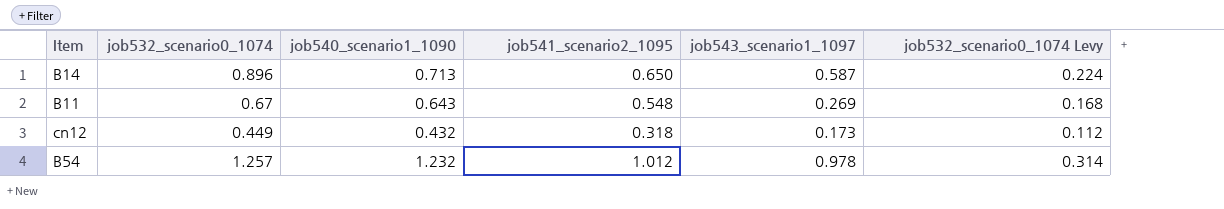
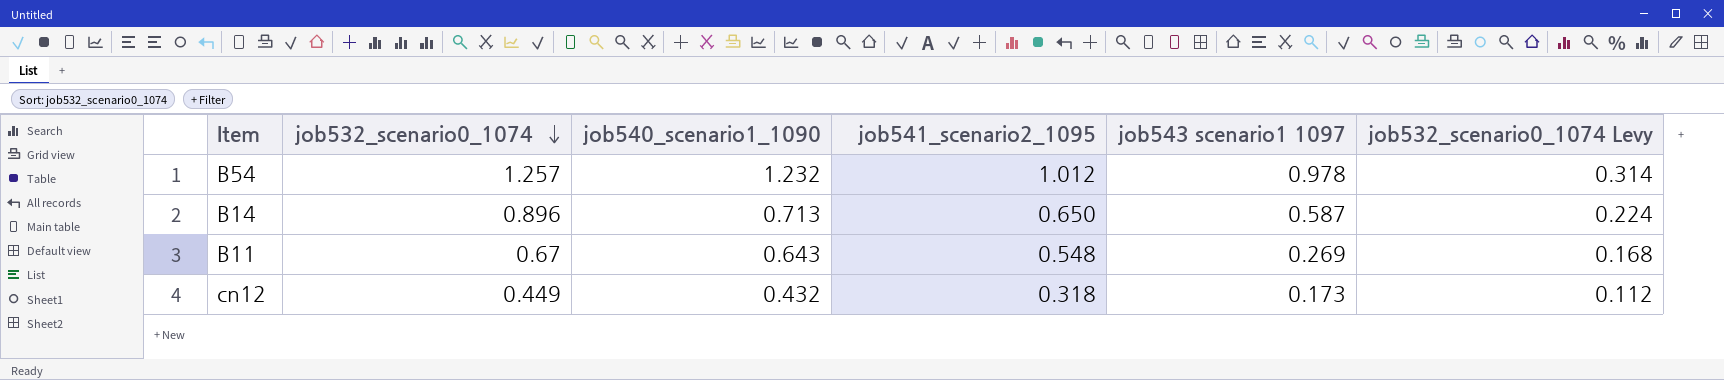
row order: none -> job532_scenario0_1074 descending
column name: job543_scenario1_1097 -> job543 scenario1 1097

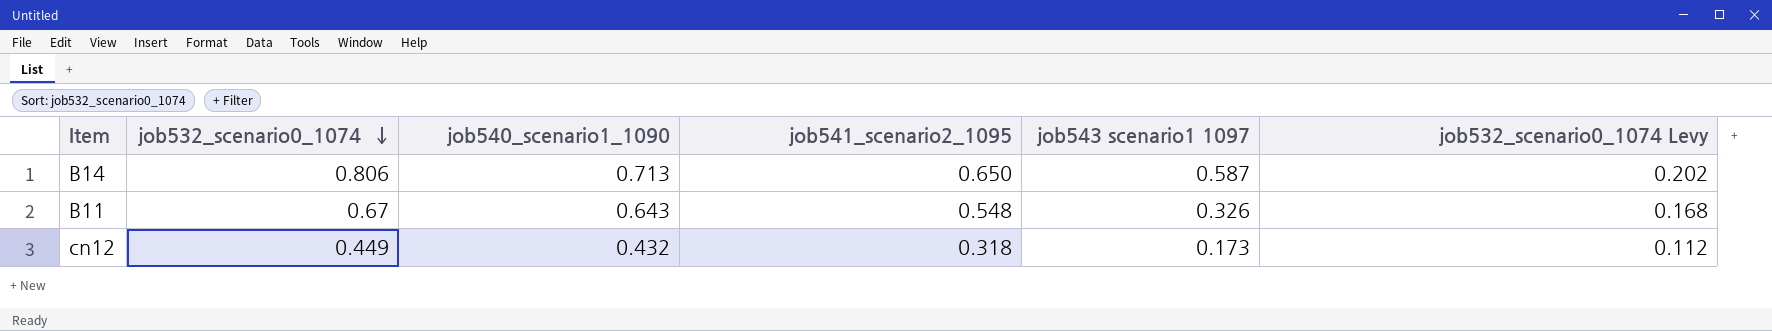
row B54: 1.257 | 1.232 | 1.012 | 0.978 | 0.314 -> none
B14 | job532_scenario0_1074: 0.896 -> 0.806
B14 | job532_scenario0_1074 Levy: 0.224 -> 0.202
B11 | job543 scenario1 1097: 0.269 -> 0.326

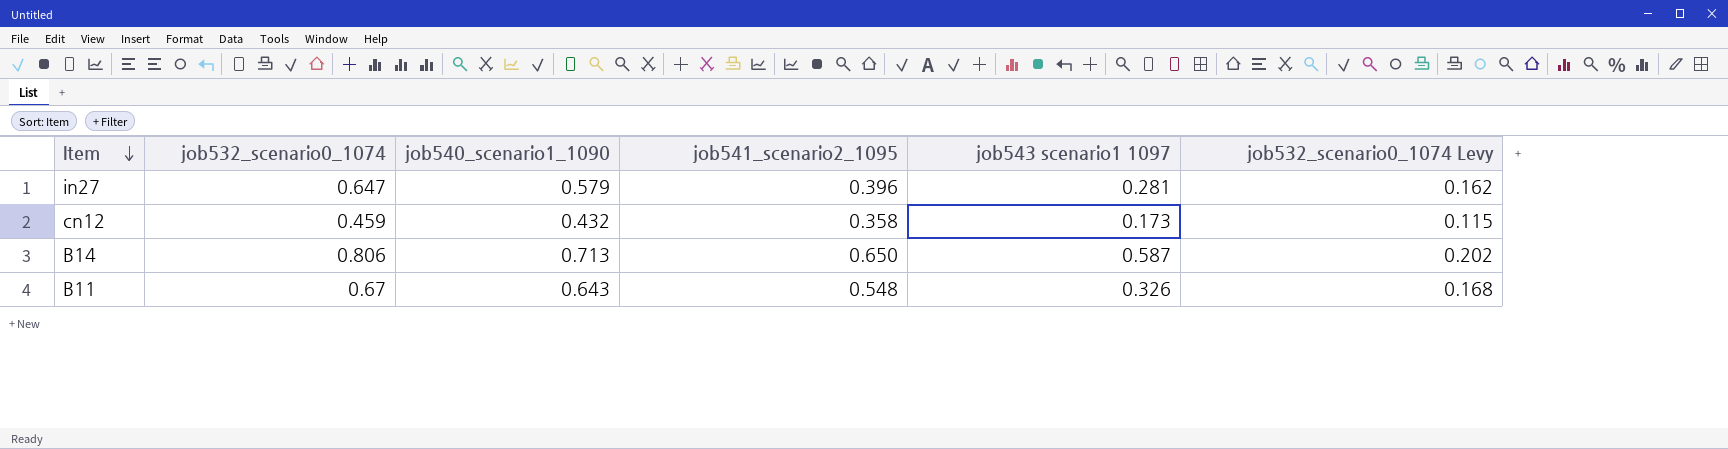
row order: job532_scenario0_1074 descending -> Item descending
row in27: none -> 0.647 | 0.579 | 0.396 | 0.281 | 0.162
cn12 | job532_scenario0_1074: 0.449 -> 0.459
cn12 | job541_scenario2_1095: 0.318 -> 0.358
cn12 | job532_scenario0_1074 Levy: 0.112 -> 0.115

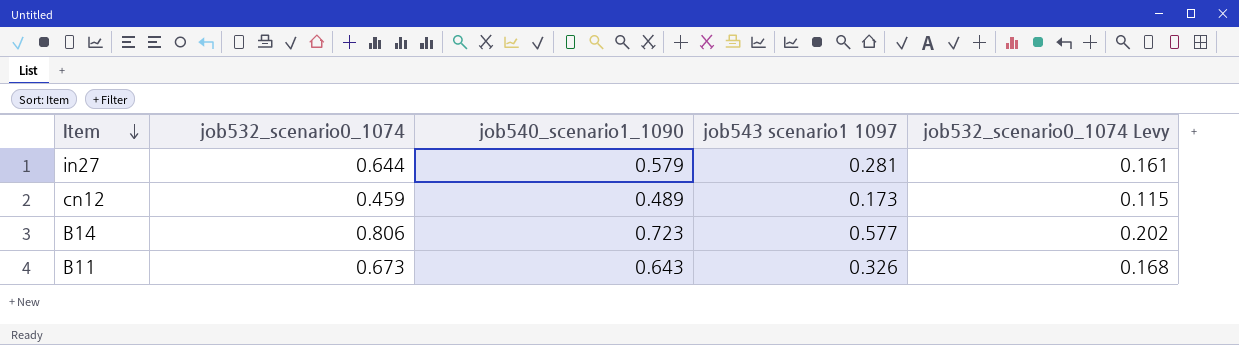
column job541_scenario2_1095 | position: 4 -> none
in27 | job532_scenario0_1074: 0.647 -> 0.644
in27 | job532_scenario0_1074 Levy: 0.162 -> 0.161
cn12 | job540_scenario1_1090: 0.432 -> 0.489
B14 | job540_scenario1_1090: 0.713 -> 0.723
B14 | job543 scenario1 1097: 0.587 -> 0.577
B11 | job532_scenario0_1074: 0.67 -> 0.673

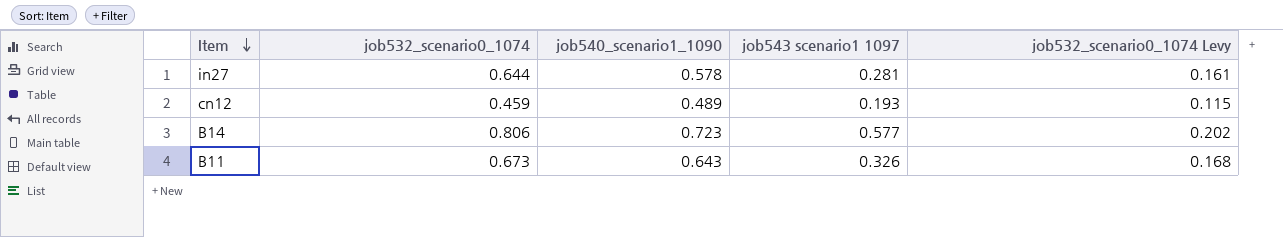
in27 | job540_scenario1_1090: 0.579 -> 0.578
cn12 | job543 scenario1 1097: 0.173 -> 0.193

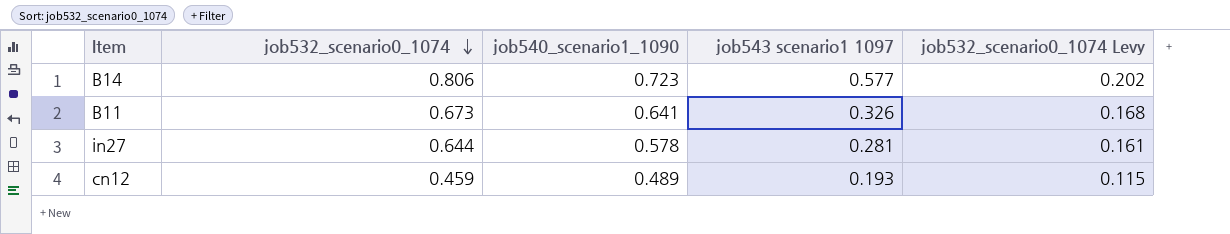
row order: Item descending -> job532_scenario0_1074 descending
B11 | job540_scenario1_1090: 0.643 -> 0.641

